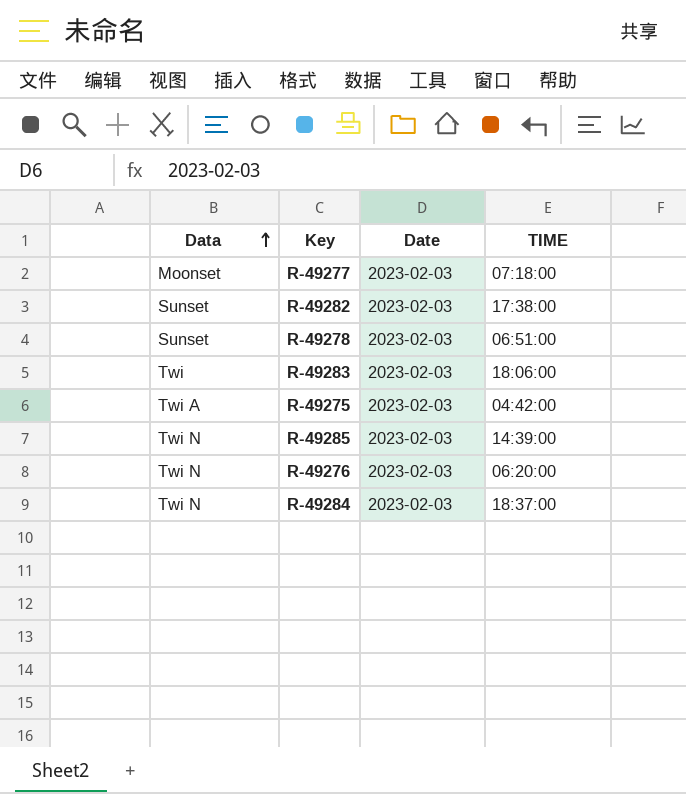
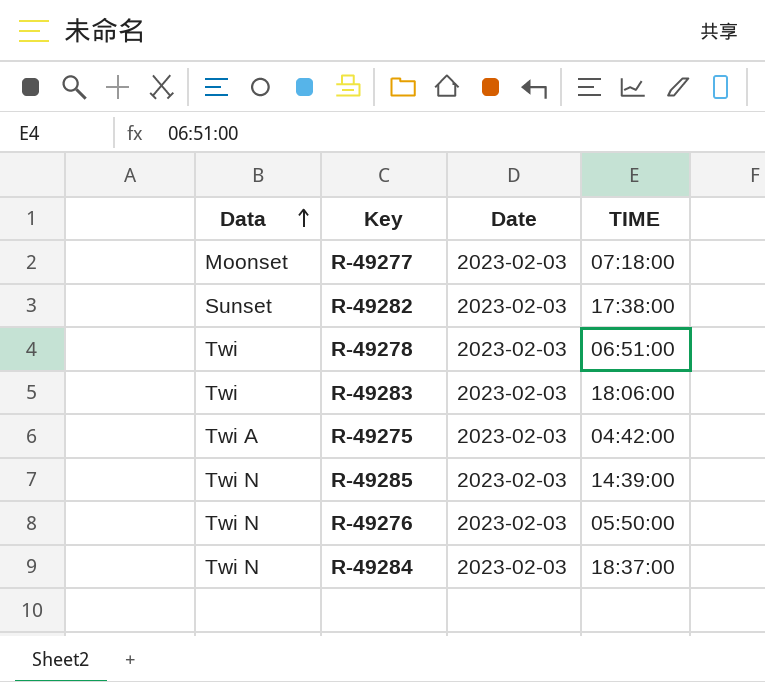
R-49278 | Data: Sunset -> Twi
R-49276 | TIME: 06:20:00 -> 05:50:00

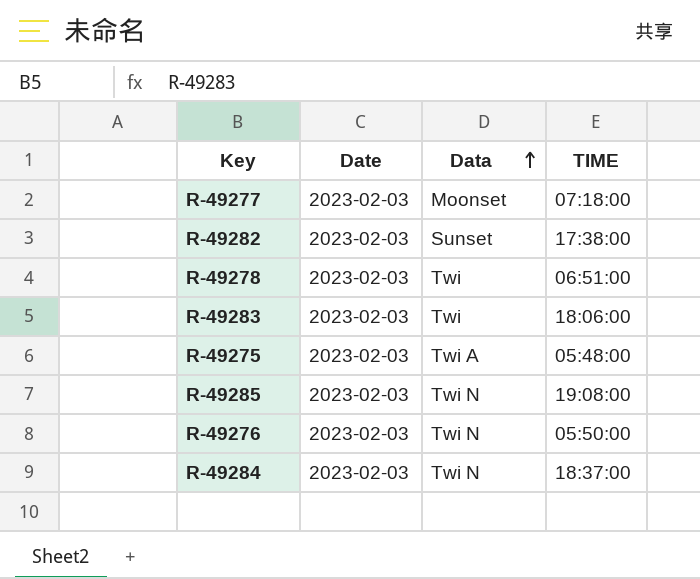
column Data | position: 1 -> 3
R-49275 | TIME: 04:42:00 -> 05:48:00
R-49285 | TIME: 14:39:00 -> 19:08:00

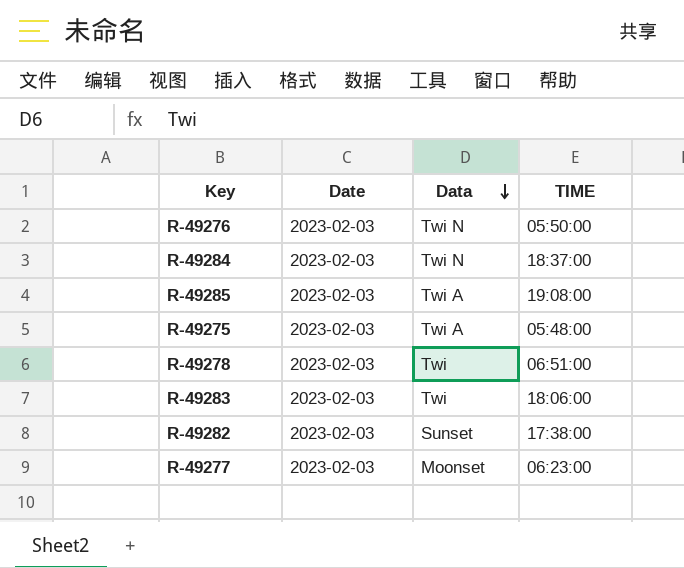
row order: Data ascending -> Data descending
R-49285 | Data: Twi N -> Twi A
R-49277 | TIME: 07:18:00 -> 06:23:00

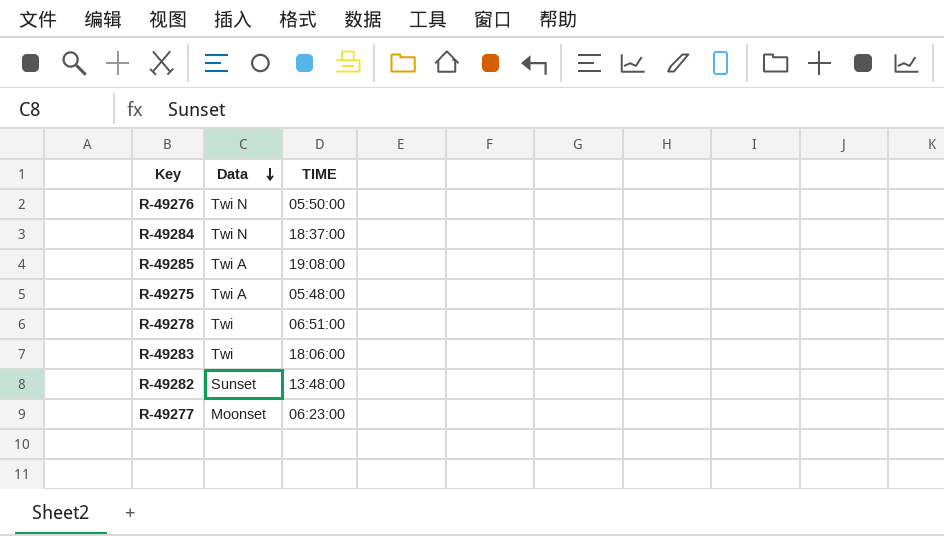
column Date | position: 2 -> none
R-49282 | TIME: 17:38:00 -> 13:48:00

